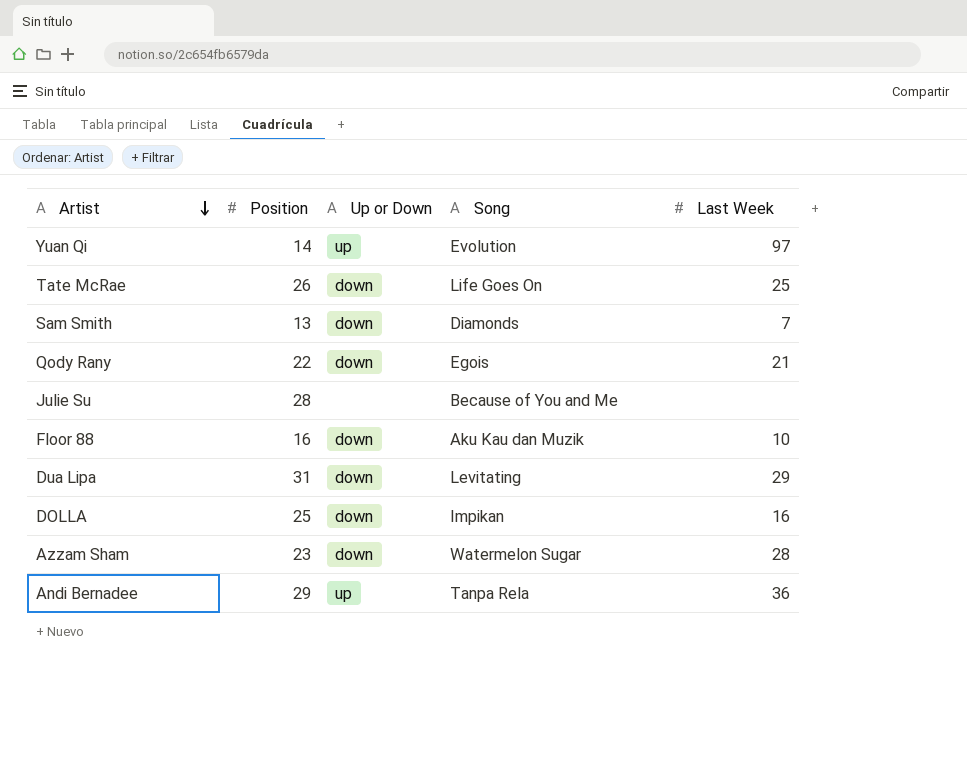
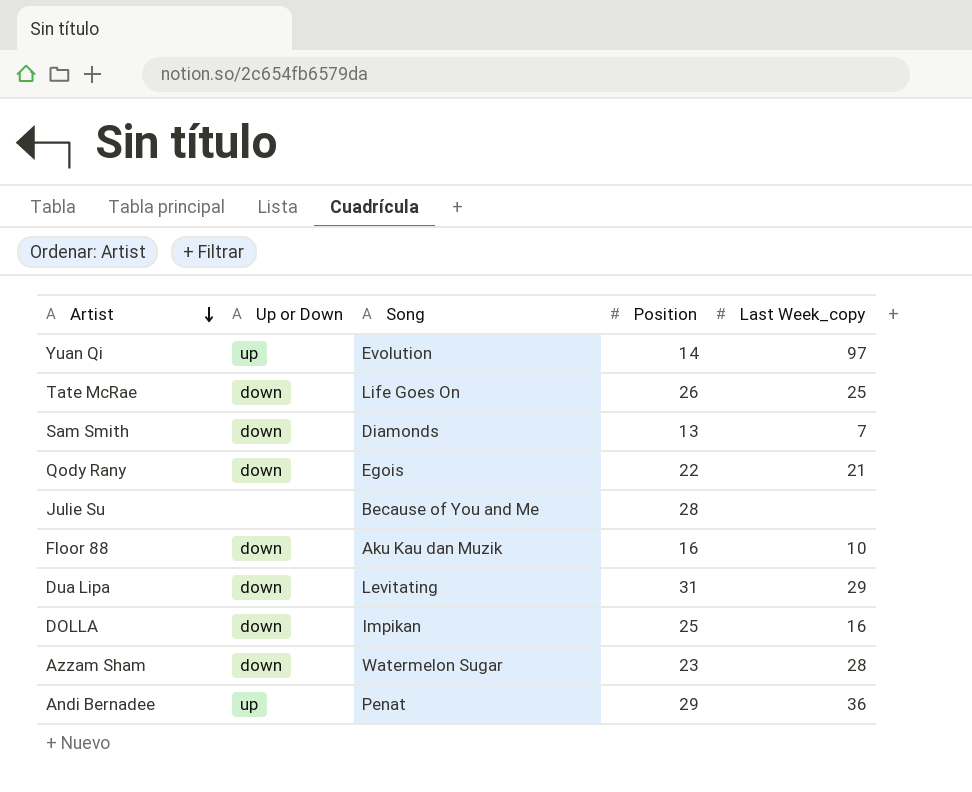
column Position | position: 2 -> 4
column name: Last Week -> Last Week_copy
Andi Bernadee | Song: Tanpa Rela -> Penat

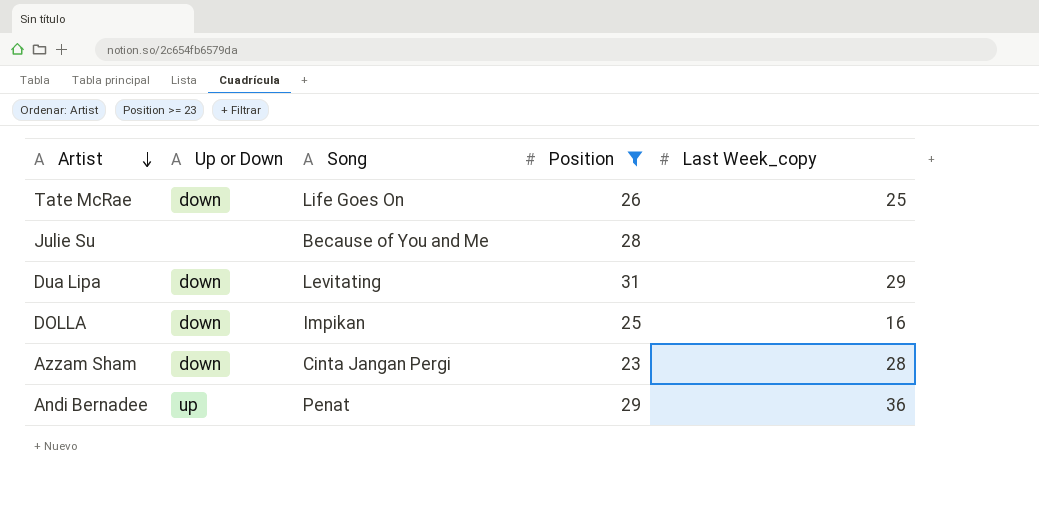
filter: none -> Position >= 23
Azzam Sham | Song: Watermelon Sugar -> Cinta Jangan Pergi

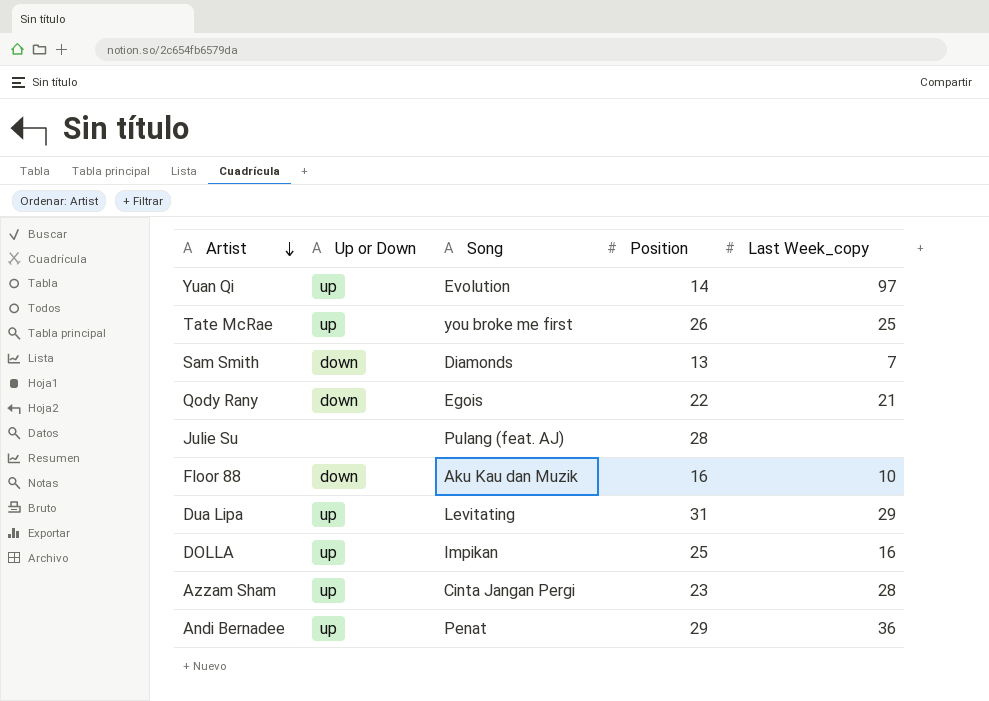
filter: Position >= 23 -> none
Tate McRae | Up or Down: down -> up
Tate McRae | Song: Life Goes On -> you broke me first
Julie Su | Song: Because of You and Me -> Pulang (feat. AJ)
Dua Lipa | Up or Down: down -> up
DOLLA | Up or Down: down -> up
Azzam Sham | Up or Down: down -> up

